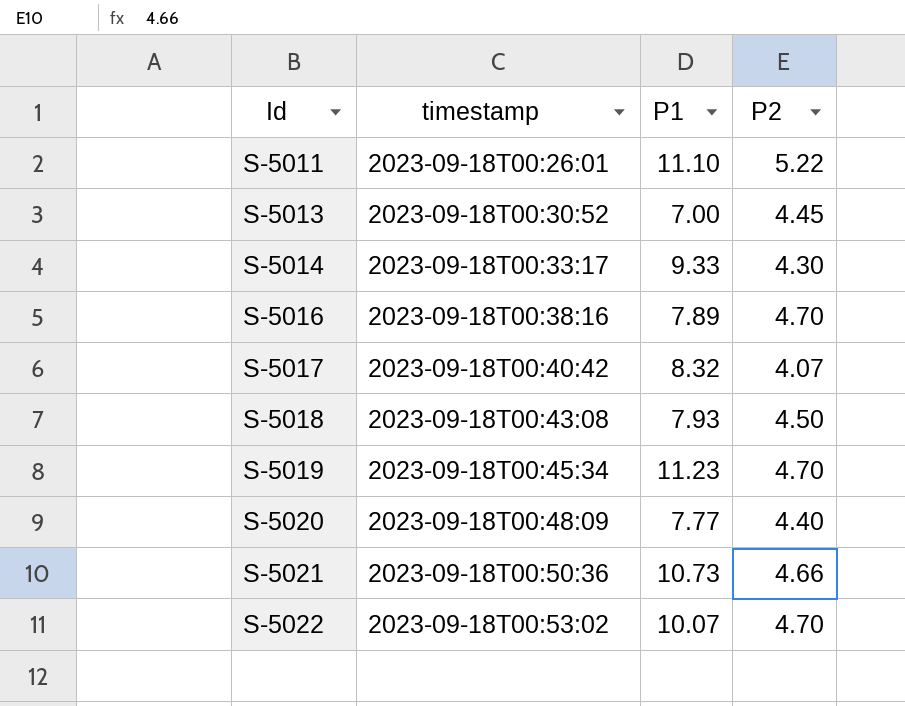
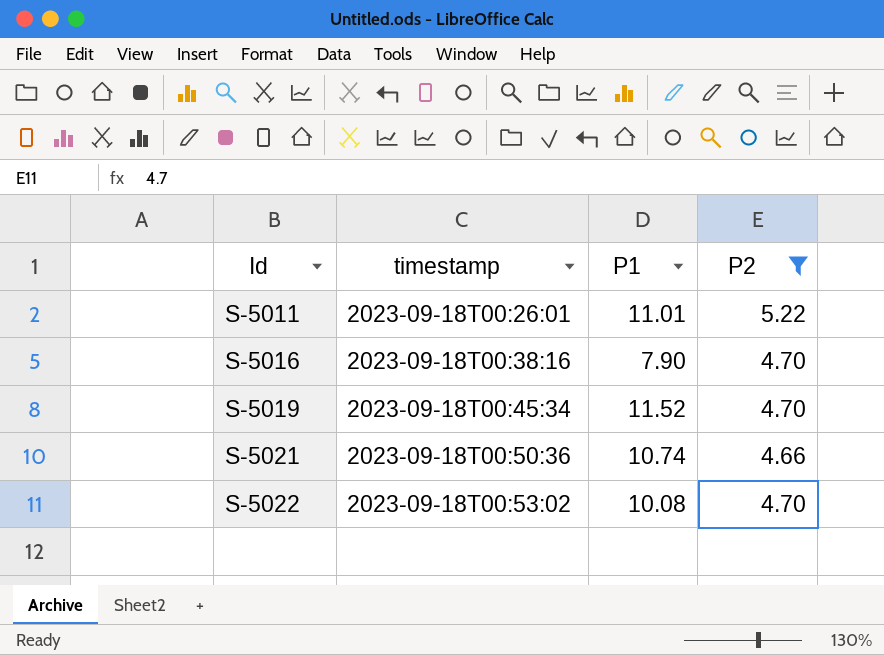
filter: none -> P2 >= 4.66
S-5011 | P1: 11.10 -> 11.01
S-5016 | P1: 7.89 -> 7.90
S-5019 | P1: 11.23 -> 11.52
S-5021 | P1: 10.73 -> 10.74
S-5022 | P1: 10.07 -> 10.08

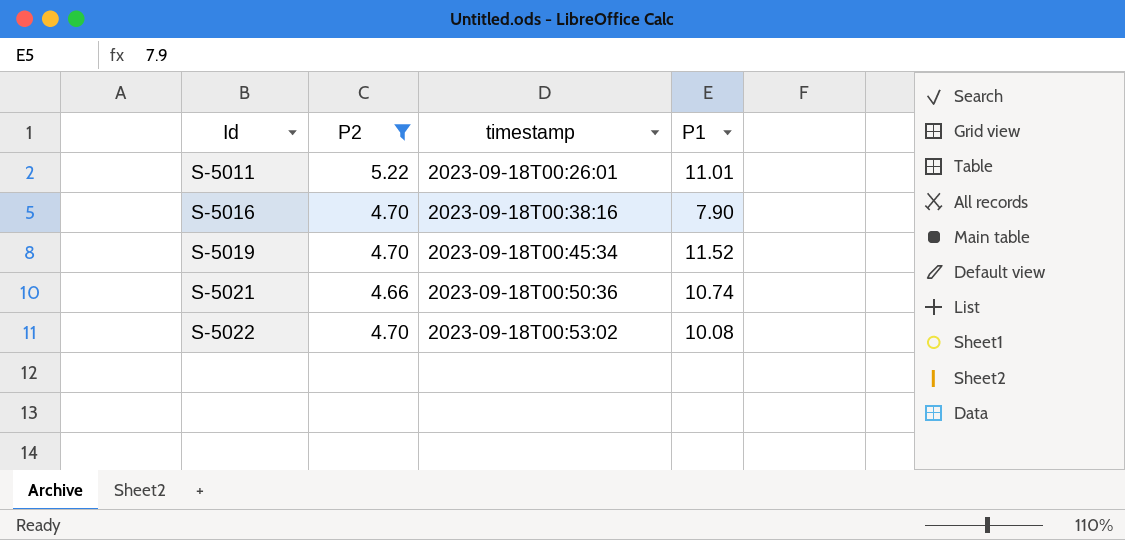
column P2 | position: 4 -> 2

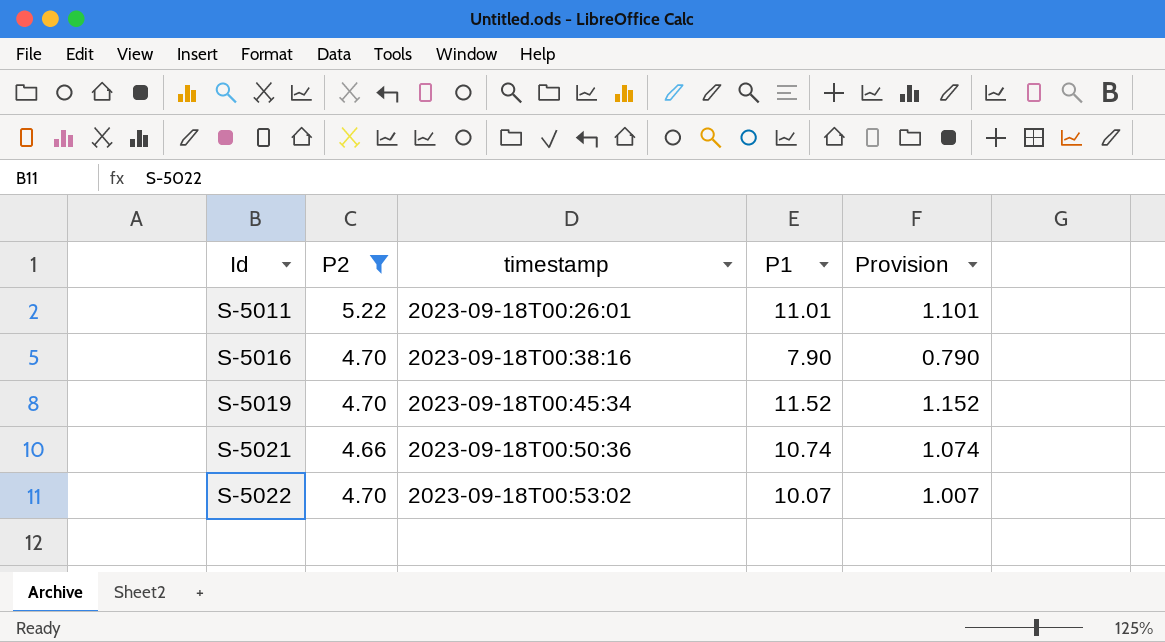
column Provision | formula: none -> [P1] * 0.1
S-5022 | P1: 10.08 -> 10.07

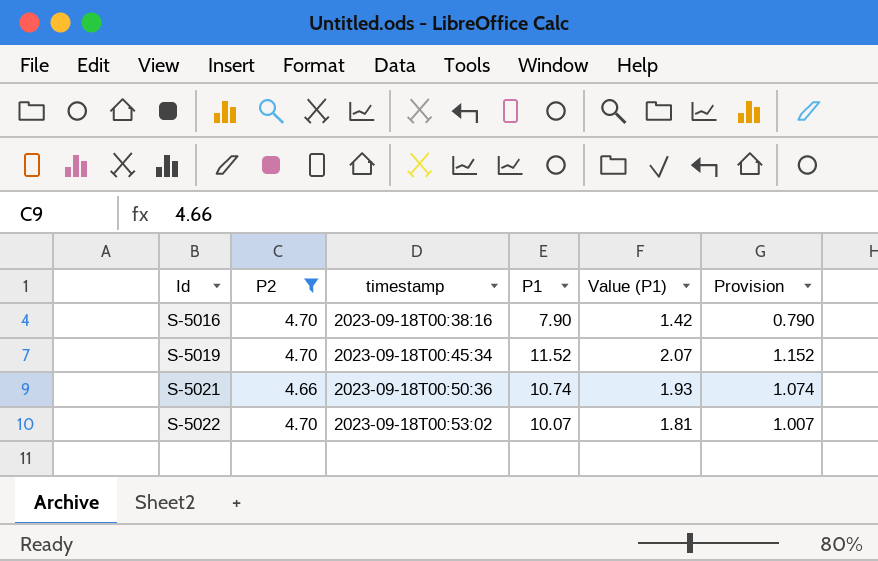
column Value (P1) | formula: none -> [P1] * 0.18
row S-5011: 5.22 | 2023-09-18T00:26:01 | 11.01 | 1.101 -> none

